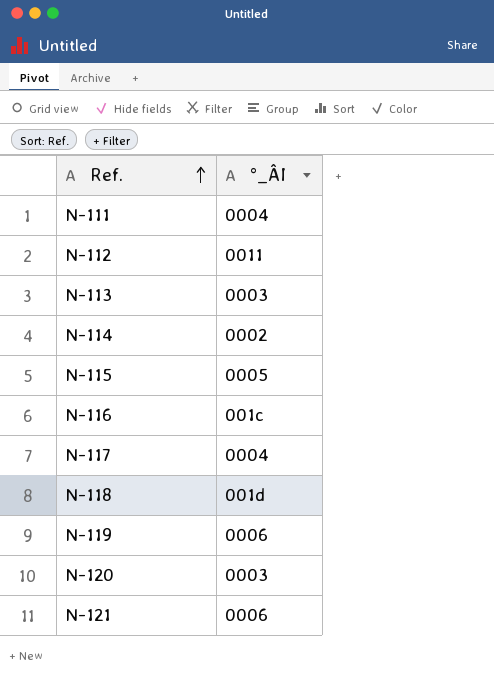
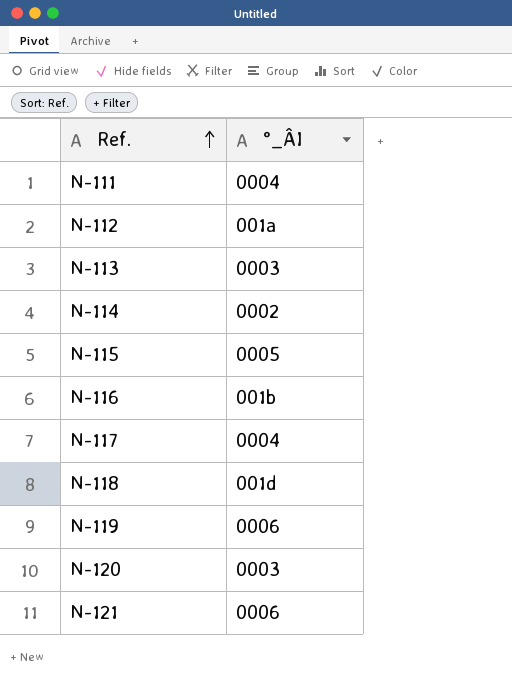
N-112 | °_ÂI: 0011 -> 001a
N-116 | °_ÂI: 001c -> 001b

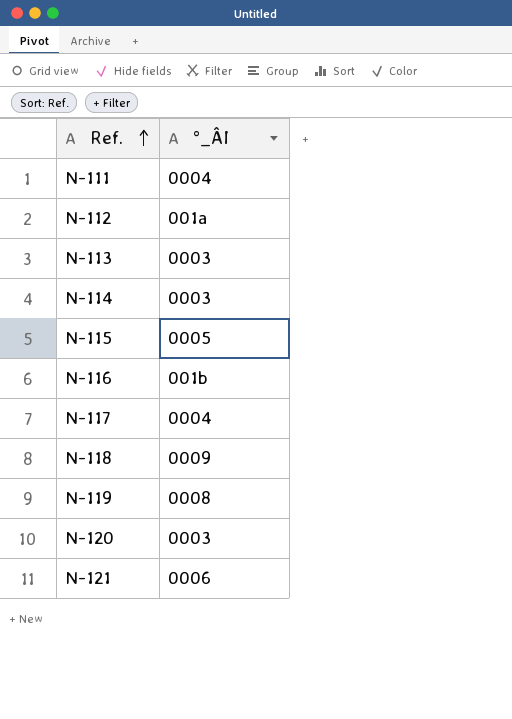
N-114 | °_ÂI: 0002 -> 0003
N-118 | °_ÂI: 001d -> 0009
N-119 | °_ÂI: 0006 -> 0008

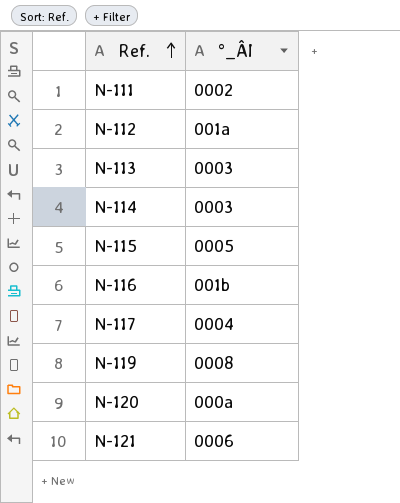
row N-118: 0009 -> none
N-111 | °_ÂI: 0004 -> 0002
N-120 | °_ÂI: 0003 -> 000a

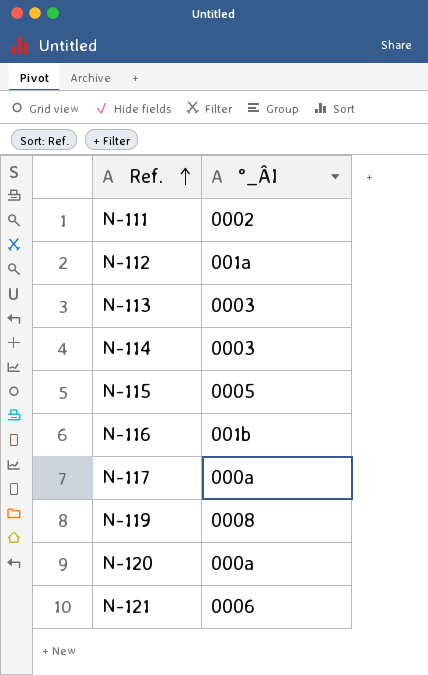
N-117 | °_ÂI: 0004 -> 000a

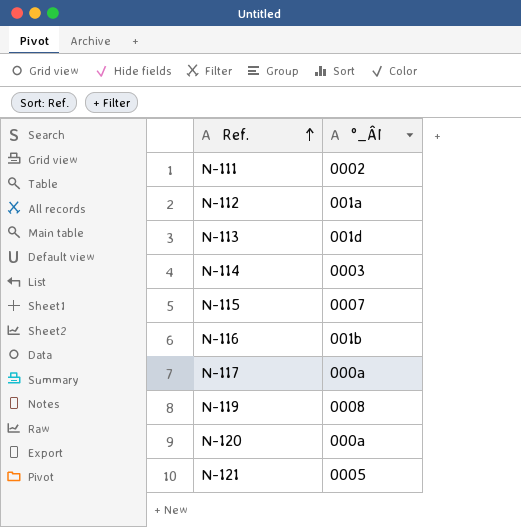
N-113 | °_ÂI: 0003 -> 001d
N-115 | °_ÂI: 0005 -> 0007
N-121 | °_ÂI: 0006 -> 0005

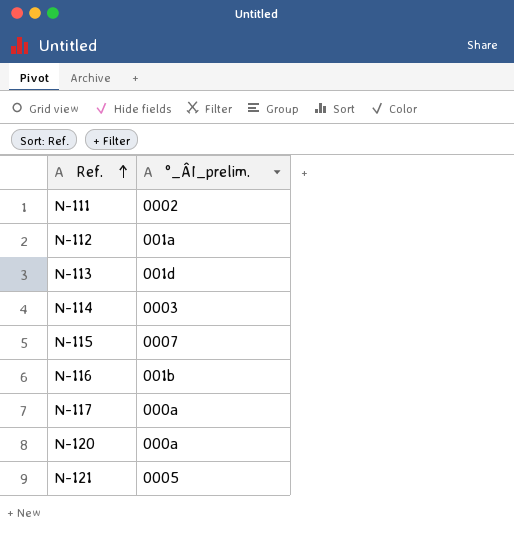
column name: °_ÂI -> °_ÂI_prelim.
row N-119: 0008 -> none

